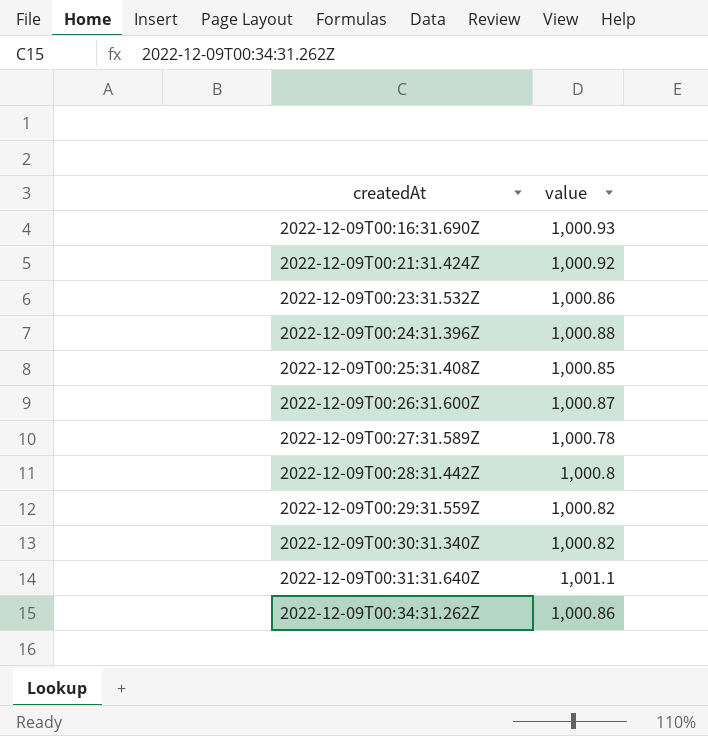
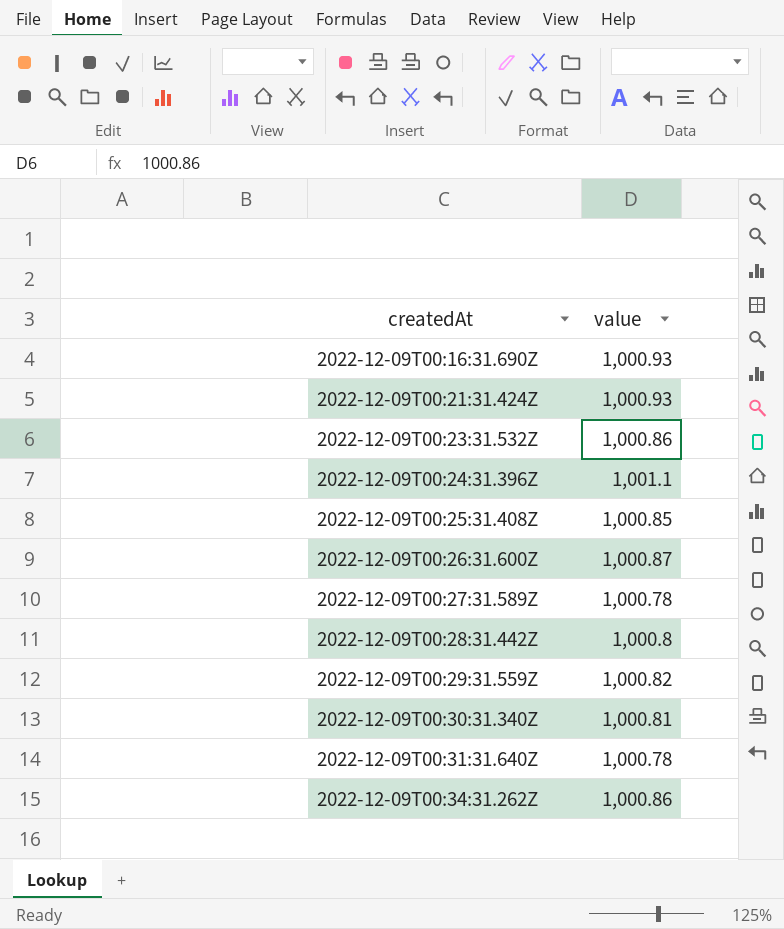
2022-12-09T00:21:31.424Z | value: 1,000.92 -> 1,000.93
2022-12-09T00:24:31.396Z | value: 1,000.88 -> 1,001.1
2022-12-09T00:30:31.340Z | value: 1,000.82 -> 1,000.81
2022-12-09T00:31:31.640Z | value: 1,001.1 -> 1,000.78

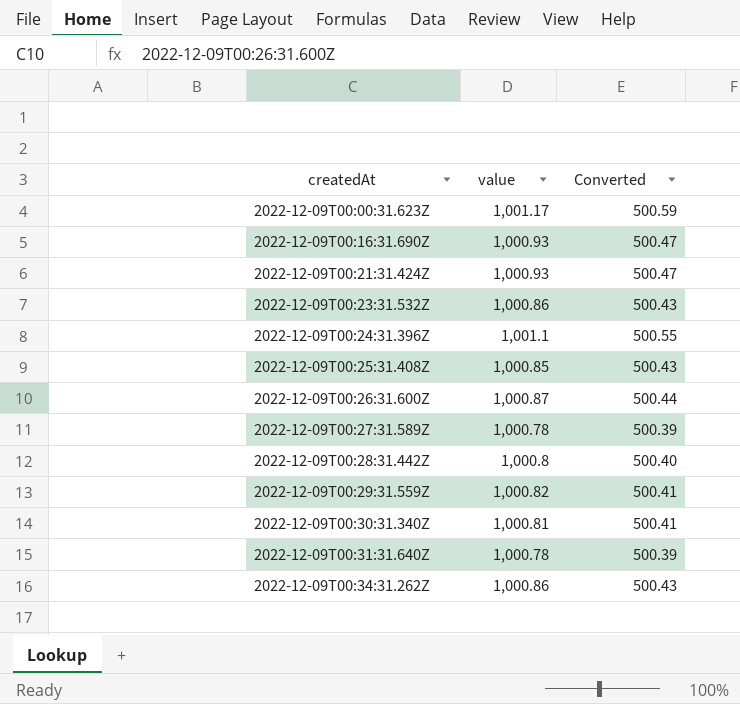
column Converted | formula: none -> [value] * 0.5
row 2022-12-09T00:00:31.623Z: none -> 1,001.17 | 500.59

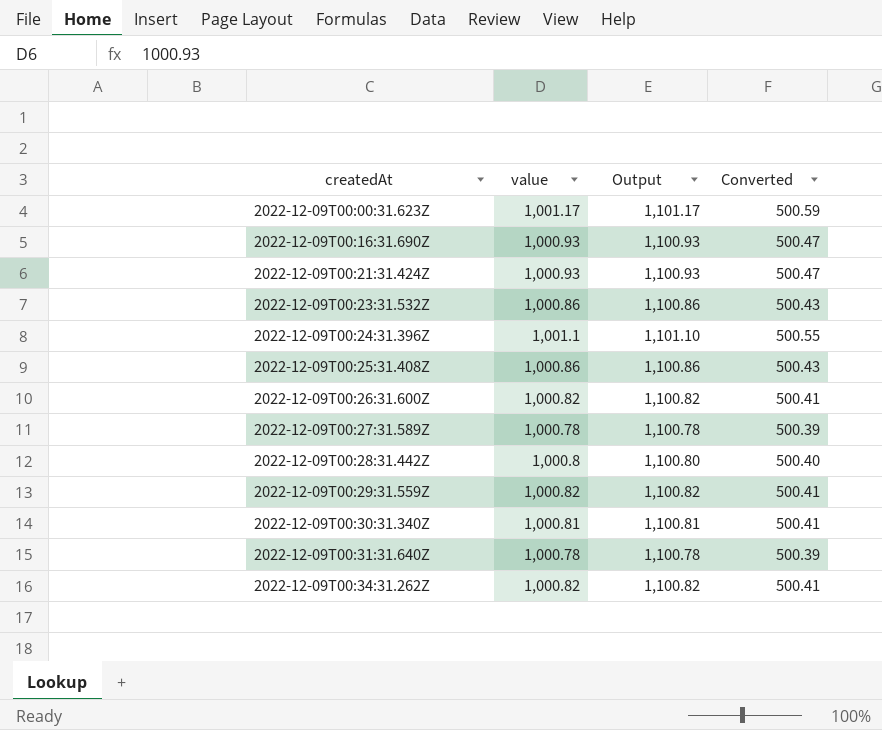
column Output | formula: none -> [value] + 100
2022-12-09T00:25:31.408Z | value: 1,000.85 -> 1,000.86
2022-12-09T00:26:31.600Z | value: 1,000.87 -> 1,000.82
2022-12-09T00:26:31.600Z | Converted: 500.44 -> 500.41
2022-12-09T00:34:31.262Z | value: 1,000.86 -> 1,000.82
2022-12-09T00:34:31.262Z | Converted: 500.43 -> 500.41

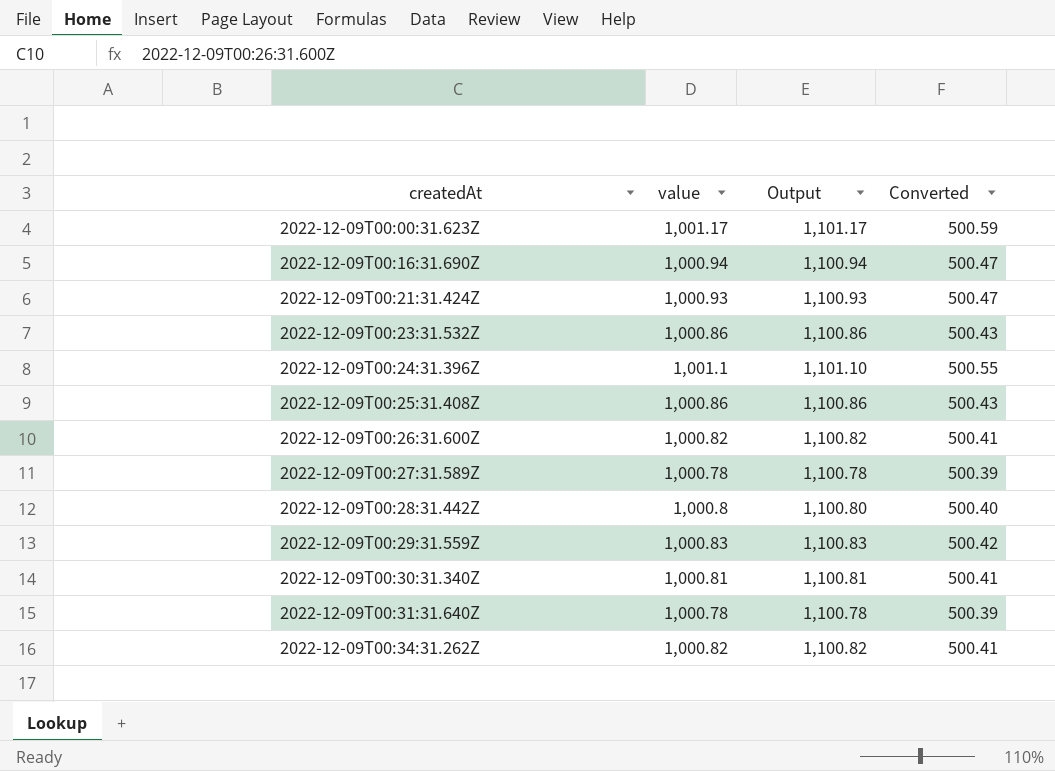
2022-12-09T00:16:31.690Z | value: 1,000.93 -> 1,000.94
2022-12-09T00:16:31.690Z | Output: 1,100.93 -> 1,100.94
2022-12-09T00:29:31.559Z | value: 1,000.82 -> 1,000.83
2022-12-09T00:29:31.559Z | Output: 1,100.82 -> 1,100.83
2022-12-09T00:29:31.559Z | Converted: 500.41 -> 500.42

